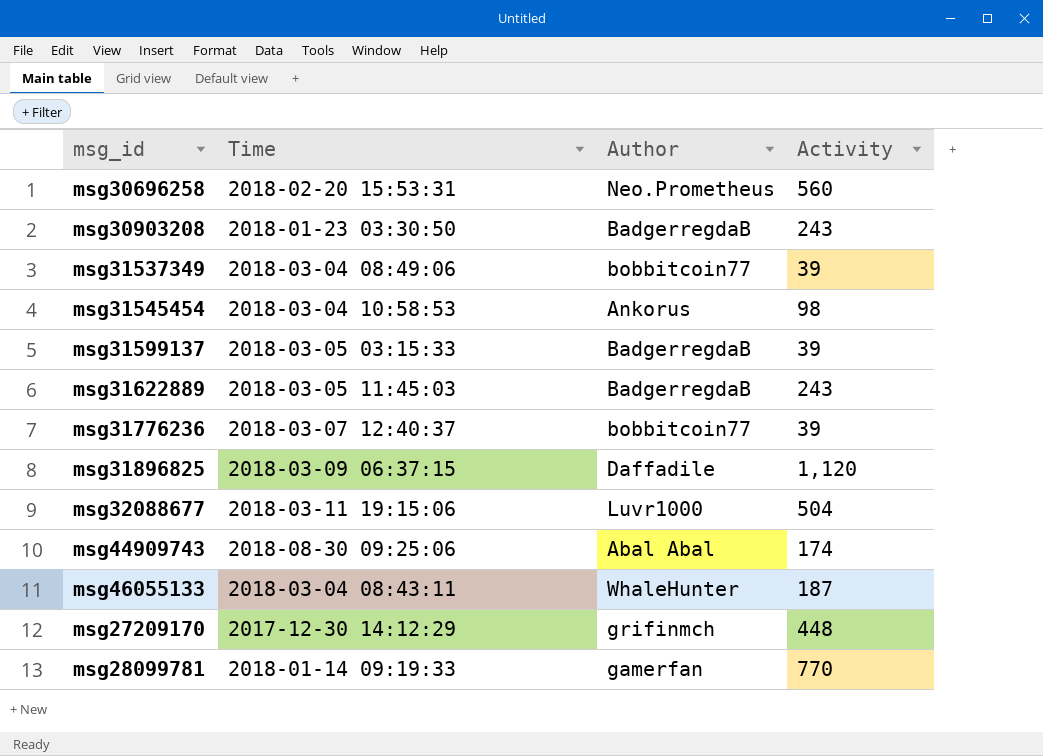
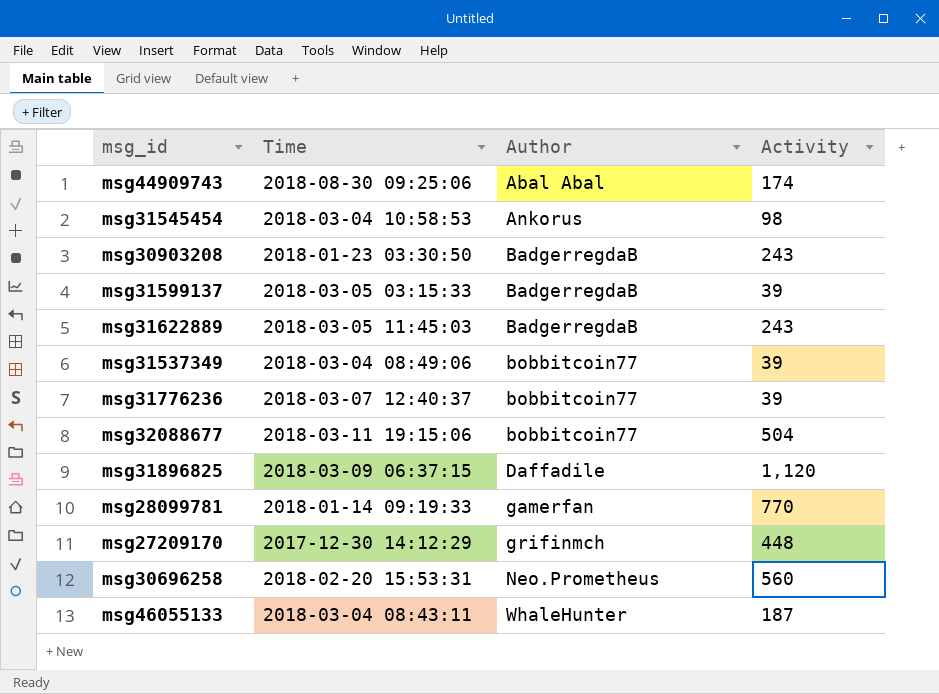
row order: none -> Author ascending
msg32088677 | Author: Luvr1000 -> bobbitcoin77

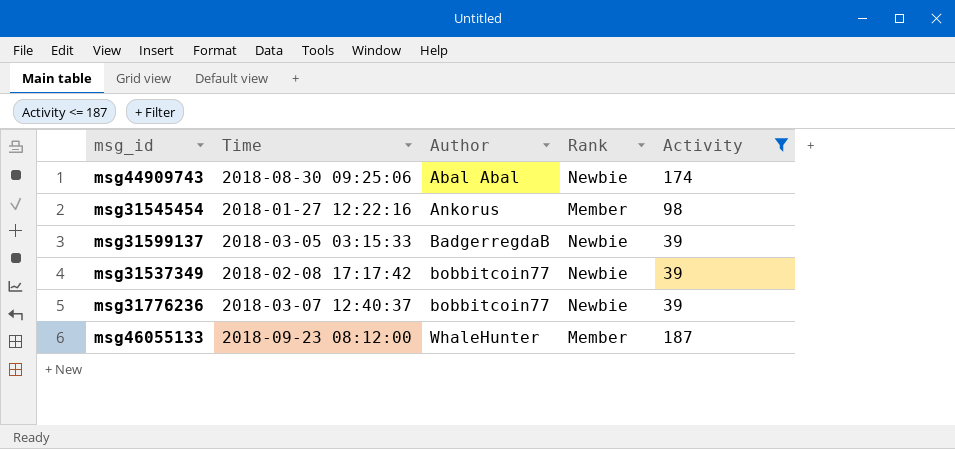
filter: none -> Activity <= 187
column Rank | position: none -> 4
msg31545454 | Time: 2018-03-04 10:58:53 -> 2018-01-27 12:22:16
msg31537349 | Time: 2018-03-04 08:49:06 -> 2018-02-08 17:17:42
msg46055133 | Time: 2018-03-04 08:43:11 -> 2018-09-23 08:12:00

